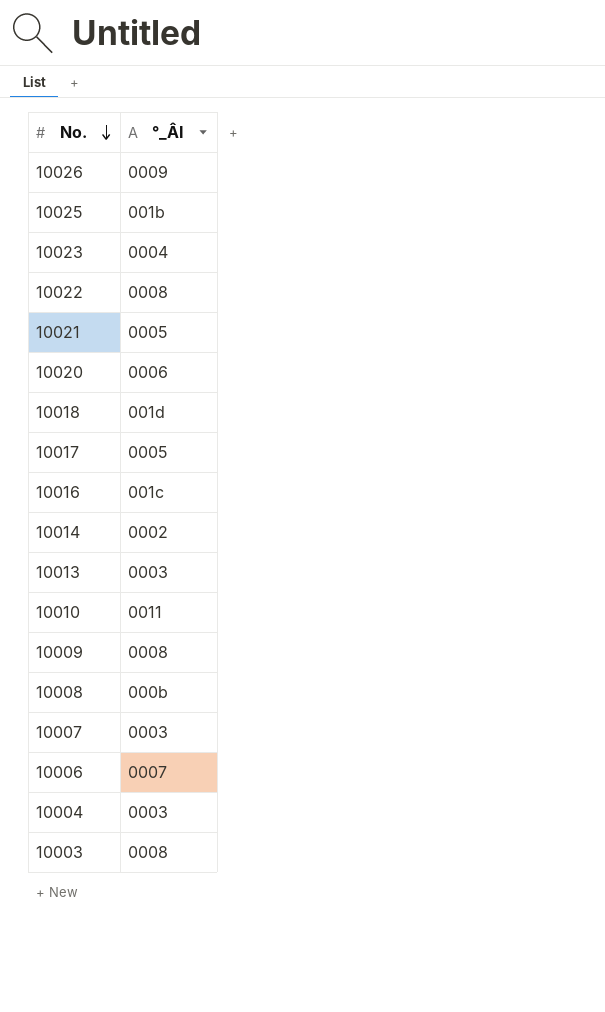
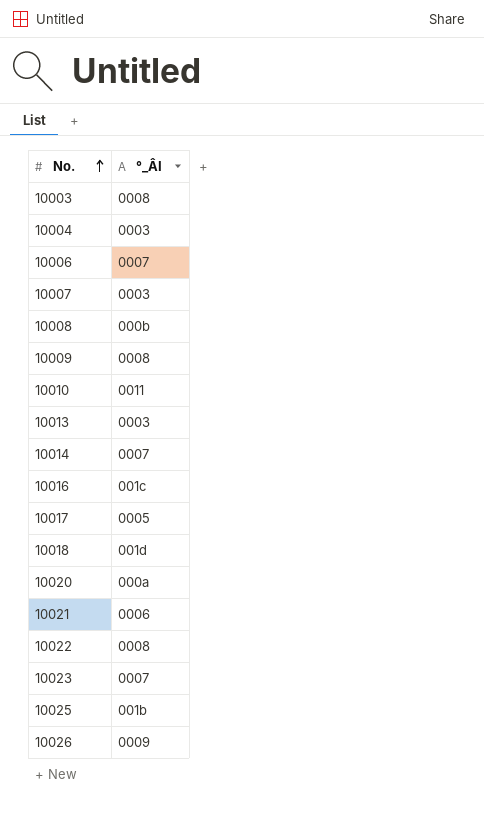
row order: No. descending -> No. ascending
10014 | °_ÂI: 0002 -> 0007
10020 | °_ÂI: 0006 -> 000a
10021 | °_ÂI: 0005 -> 0006
10023 | °_ÂI: 0004 -> 0007

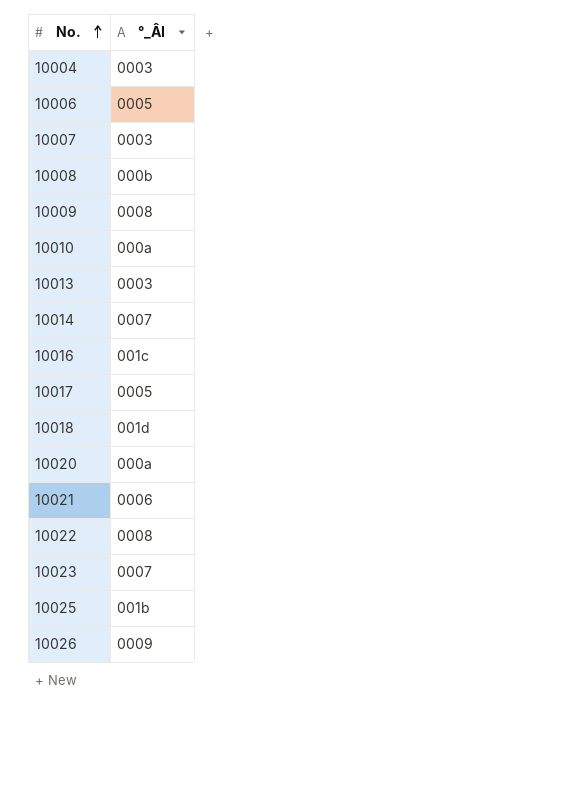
row 10003: 0008 -> none
10006 | °_ÂI: 0007 -> 0005
10010 | °_ÂI: 0011 -> 000a

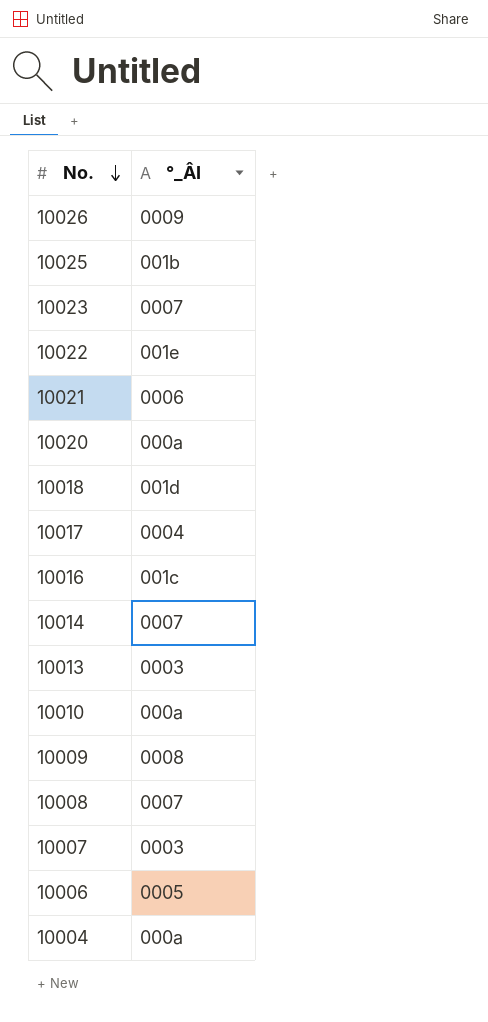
row order: No. ascending -> No. descending
10022 | °_ÂI: 0008 -> 001e
10017 | °_ÂI: 0005 -> 0004
10008 | °_ÂI: 000b -> 0007
10004 | °_ÂI: 0003 -> 000a

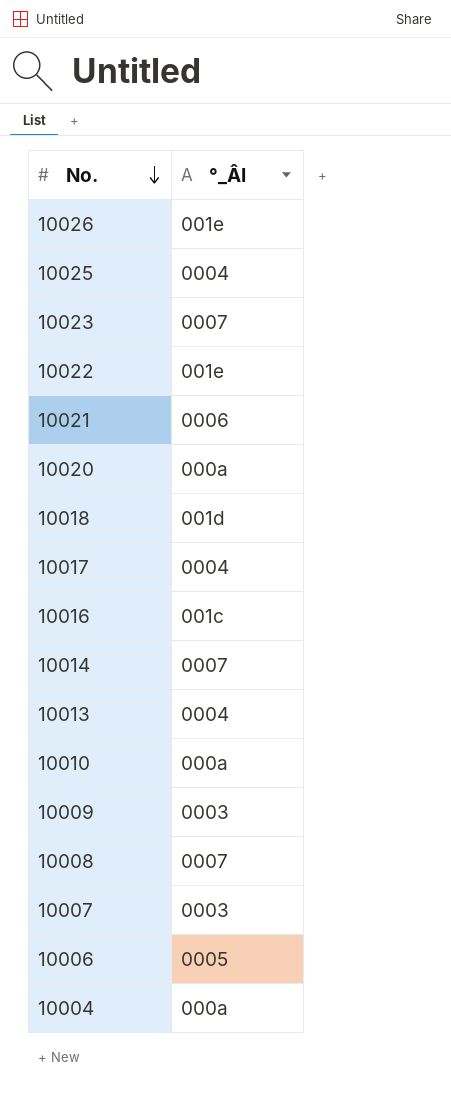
10026 | °_ÂI: 0009 -> 001e
10025 | °_ÂI: 001b -> 0004
10013 | °_ÂI: 0003 -> 0004
10009 | °_ÂI: 0008 -> 0003

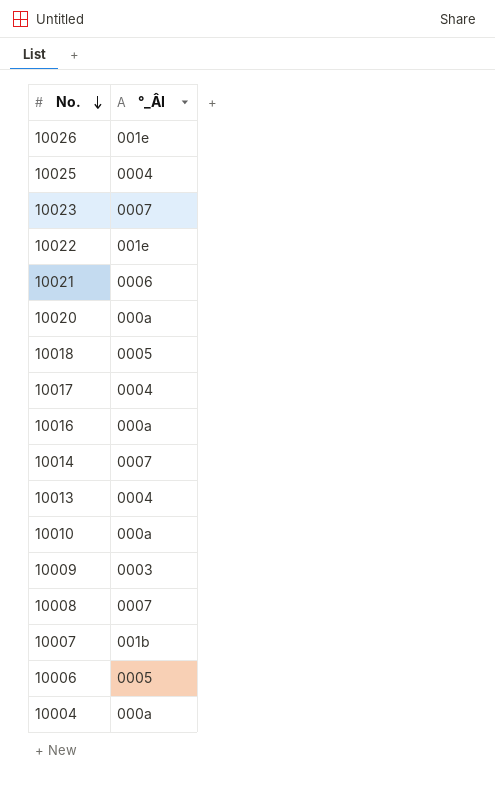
10018 | °_ÂI: 001d -> 0005
10016 | °_ÂI: 001c -> 000a
10007 | °_ÂI: 0003 -> 001b

